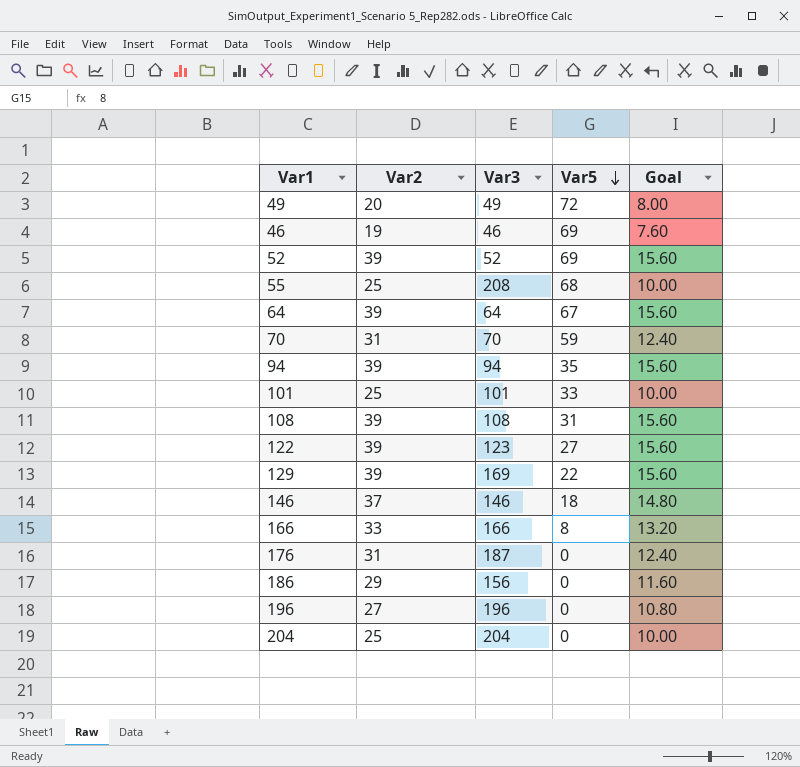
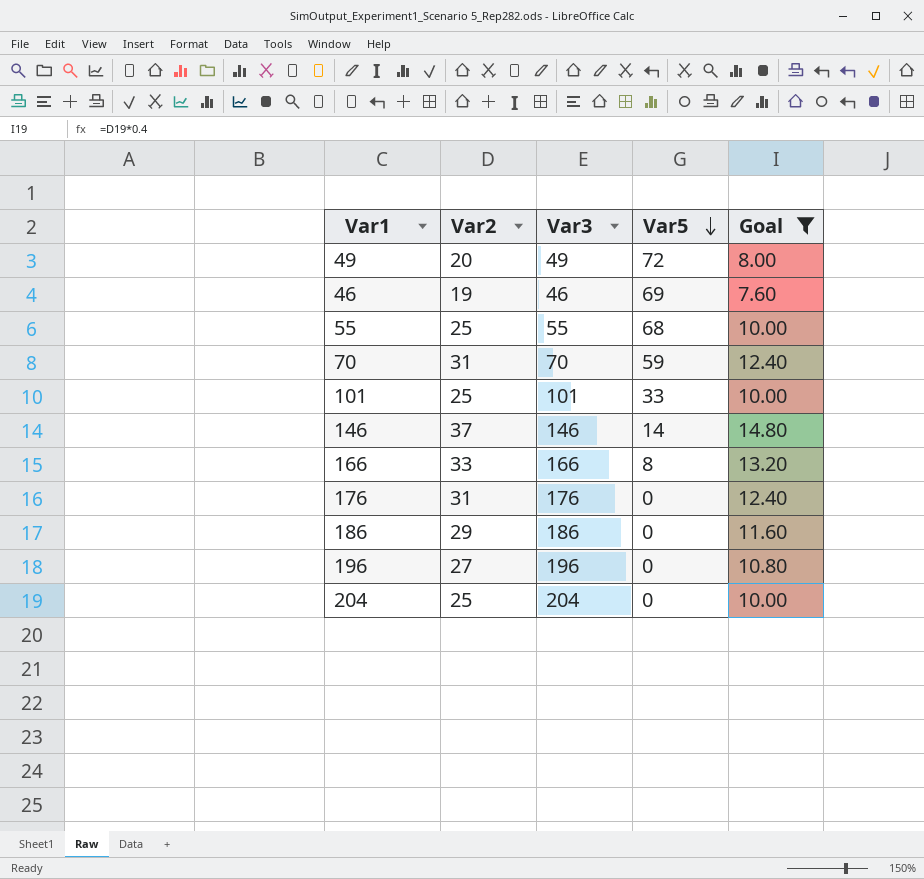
filter: none -> Goal != 15.60
55 | Var3: 208 -> 55
146 | Var5: 18 -> 14
176 | Var3: 187 -> 176
186 | Var3: 156 -> 186

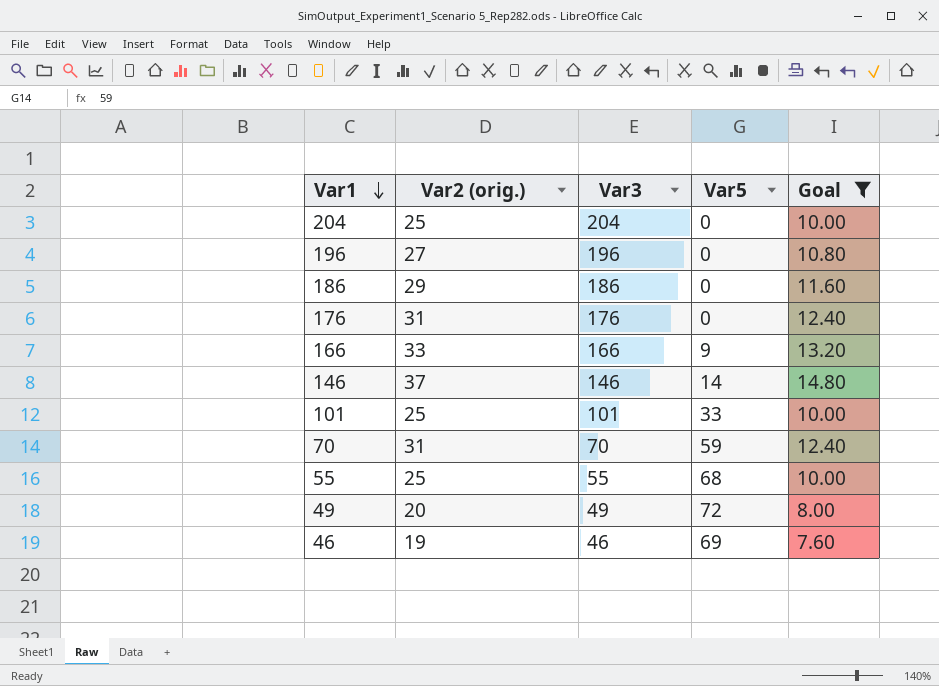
row order: Var5 descending -> Var1 descending
column name: Var2 -> Var2 (orig.)
166 | Var5: 8 -> 9

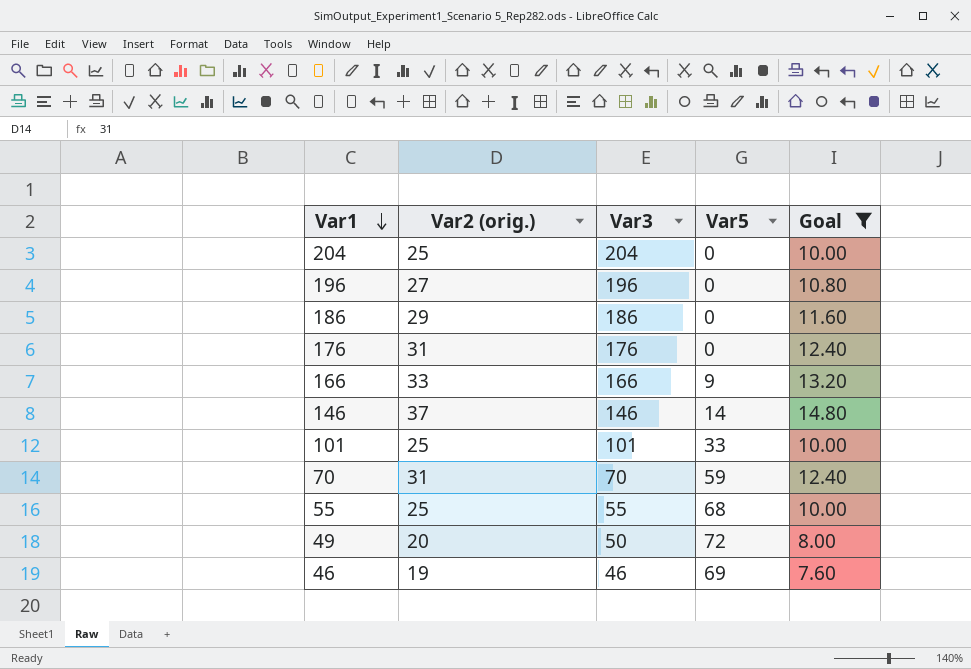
49 | Var3: 49 -> 50

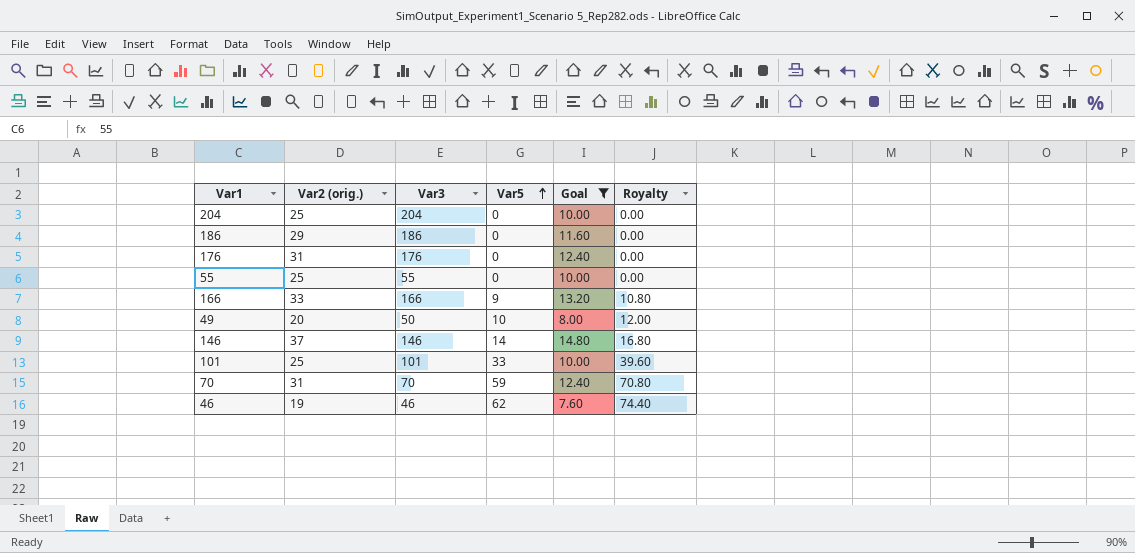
row order: Var1 descending -> Var5 ascending
column Royalty | formula: none -> [Var5] * 1.2
row 196: 27 | 196 | 0 | 10.80 -> none
55 | Var5: 68 -> 0
49 | Var5: 72 -> 10
46 | Var5: 69 -> 62

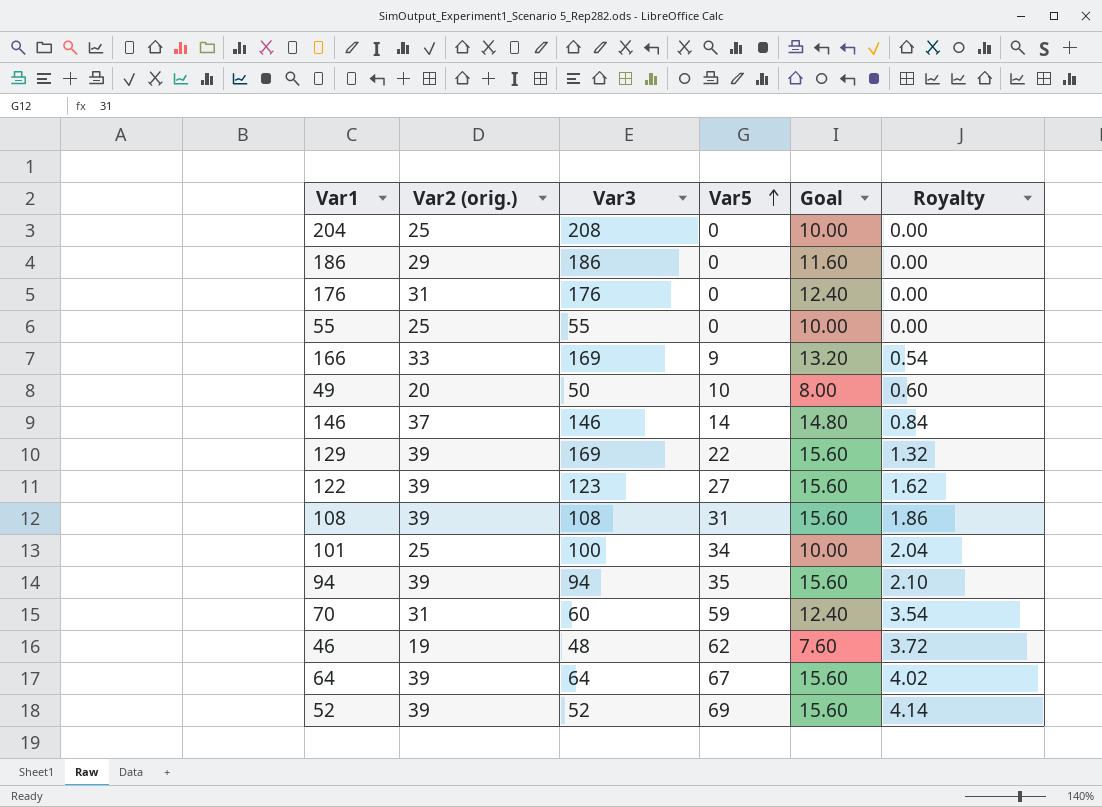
filter: Goal != 15.60 -> none
column Royalty | formula: [Var5] * 1.2 -> [Var5] * 0.06
204 | Var3: 204 -> 208
166 | Var3: 166 -> 169
101 | Var3: 101 -> 100
101 | Var5: 33 -> 34
70 | Var3: 70 -> 60
46 | Var3: 46 -> 48

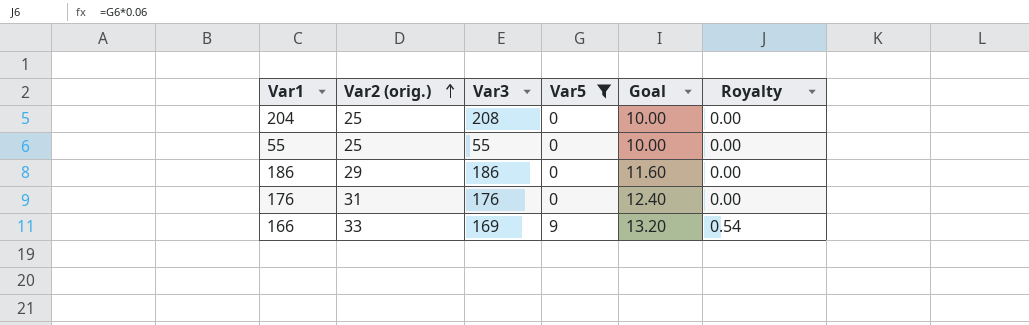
filter: none -> Var5 <= 9
row order: Var5 ascending -> Var2 (orig.) ascending

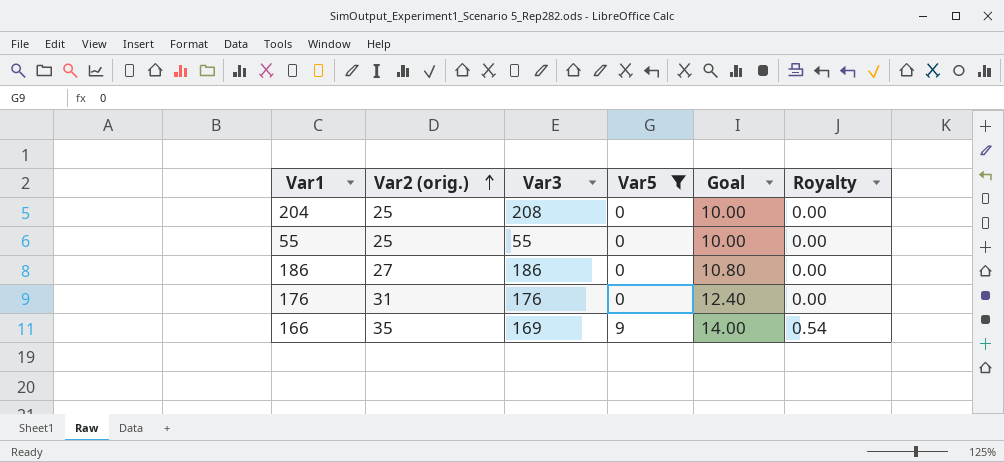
186 | Var2 (orig.): 29 -> 27
186 | Goal: 11.60 -> 10.80
166 | Var2 (orig.): 33 -> 35
166 | Goal: 13.20 -> 14.00

